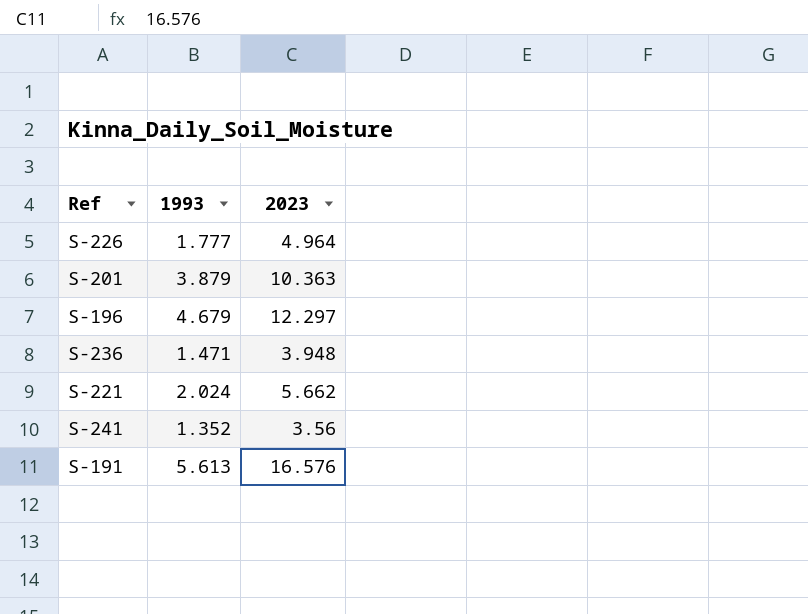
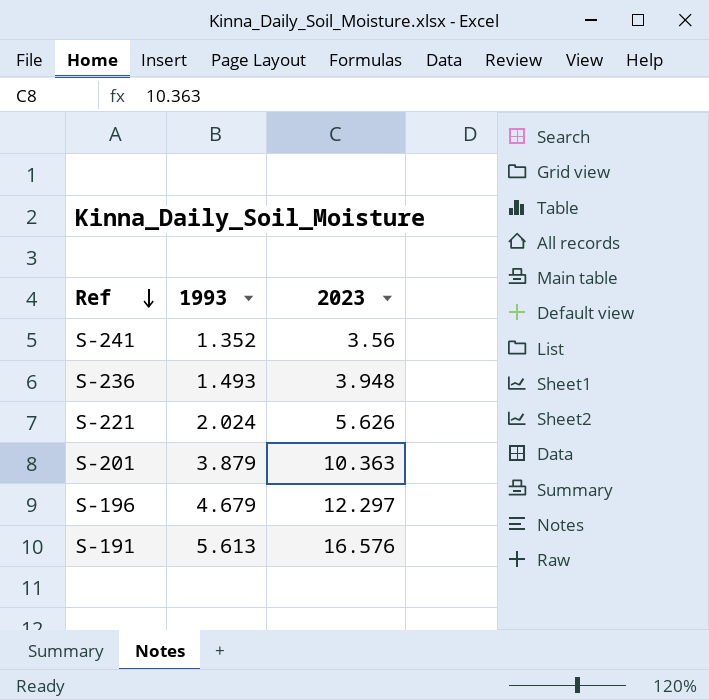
row order: none -> Ref descending
row S-226: 1.777 | 4.964 -> none
S-236 | 1993: 1.471 -> 1.493
S-221 | 2023: 5.662 -> 5.626

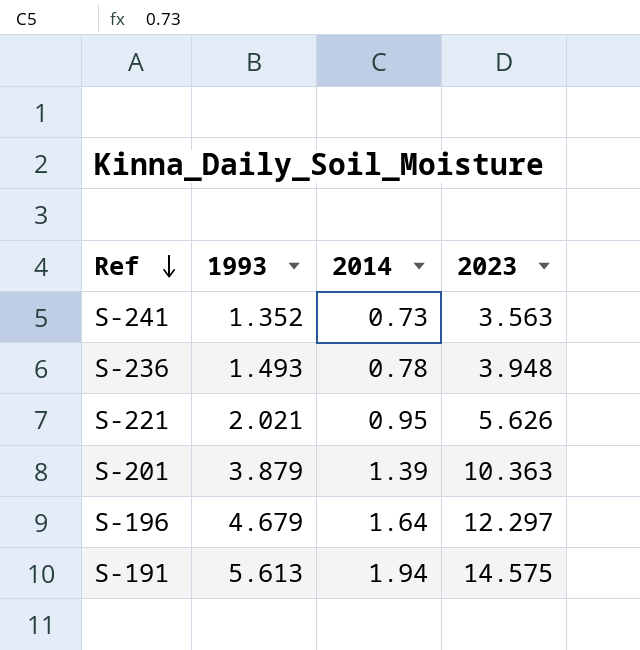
column 2014 | position: none -> 3
S-241 | 2023: 3.56 -> 3.563
S-221 | 1993: 2.024 -> 2.021
S-191 | 2023: 16.576 -> 14.575

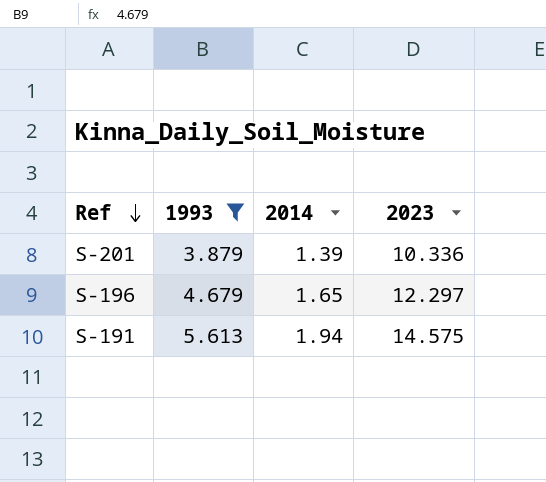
filter: none -> 1993 >= 3.879
S-201 | 2023: 10.363 -> 10.336
S-196 | 2014: 1.64 -> 1.65

